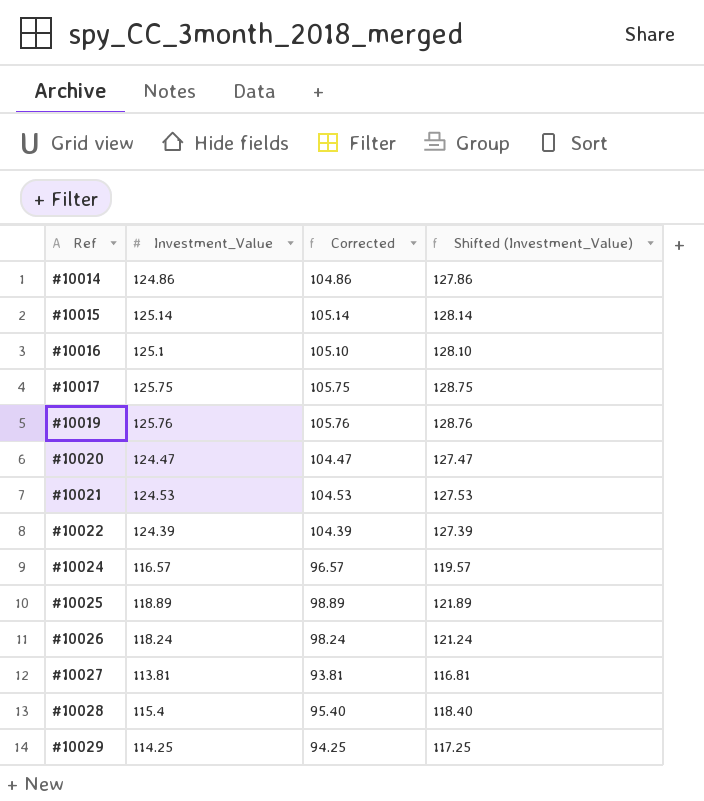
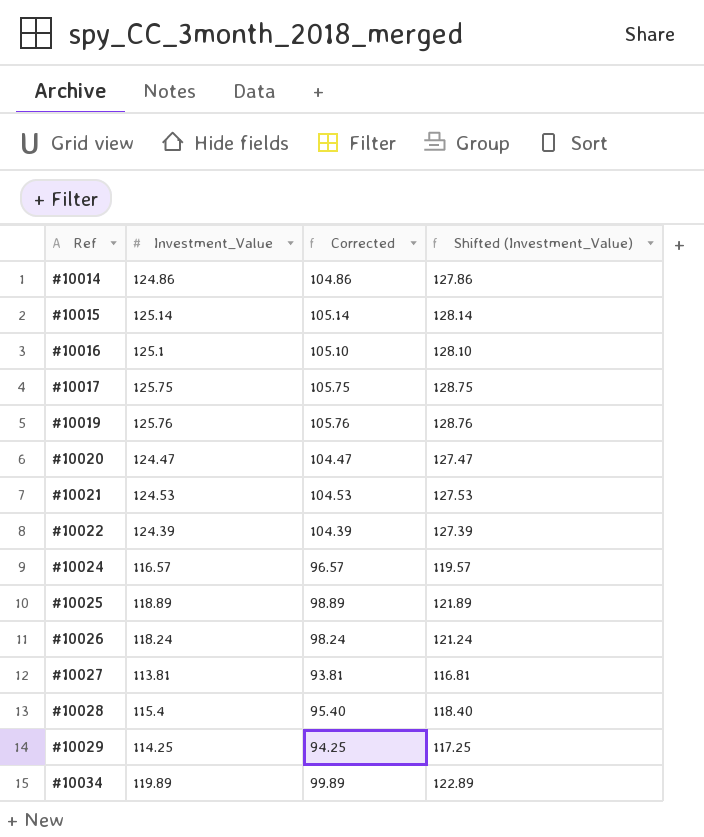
row #10034: none -> 119.89 | 99.89 | 122.89

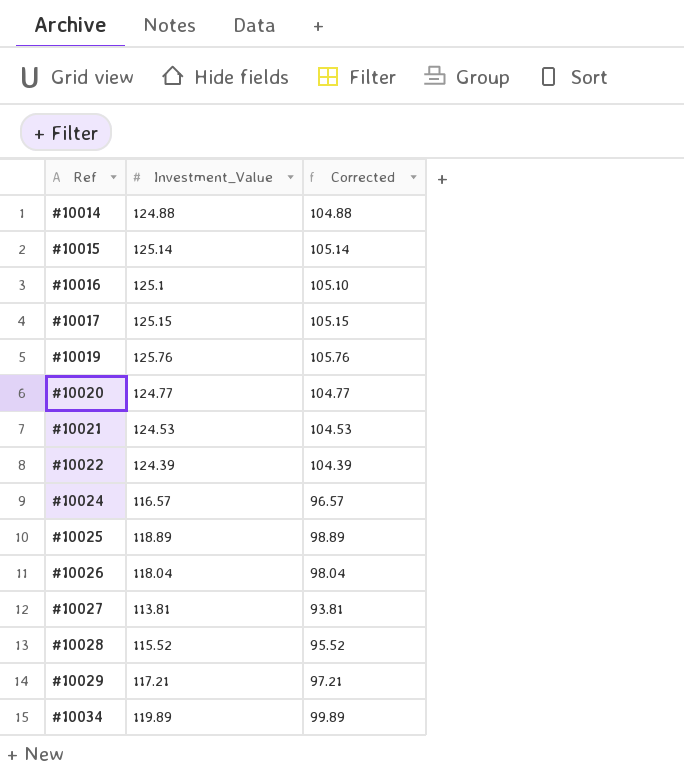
column Shifted (Investment_Value) | formula: [Investment_Value] + 3 -> none
#10014 | Investment_Value: 124.86 -> 124.88
#10014 | Corrected: 104.86 -> 104.88
#10017 | Investment_Value: 125.75 -> 125.15
#10017 | Corrected: 105.75 -> 105.15
#10020 | Investment_Value: 124.47 -> 124.77
#10020 | Corrected: 104.47 -> 104.77
#10026 | Investment_Value: 118.24 -> 118.04
#10026 | Corrected: 98.24 -> 98.04
#10028 | Investment_Value: 115.4 -> 115.52
#10028 | Corrected: 95.40 -> 95.52
#10029 | Investment_Value: 114.25 -> 117.21
#10029 | Corrected: 94.25 -> 97.21

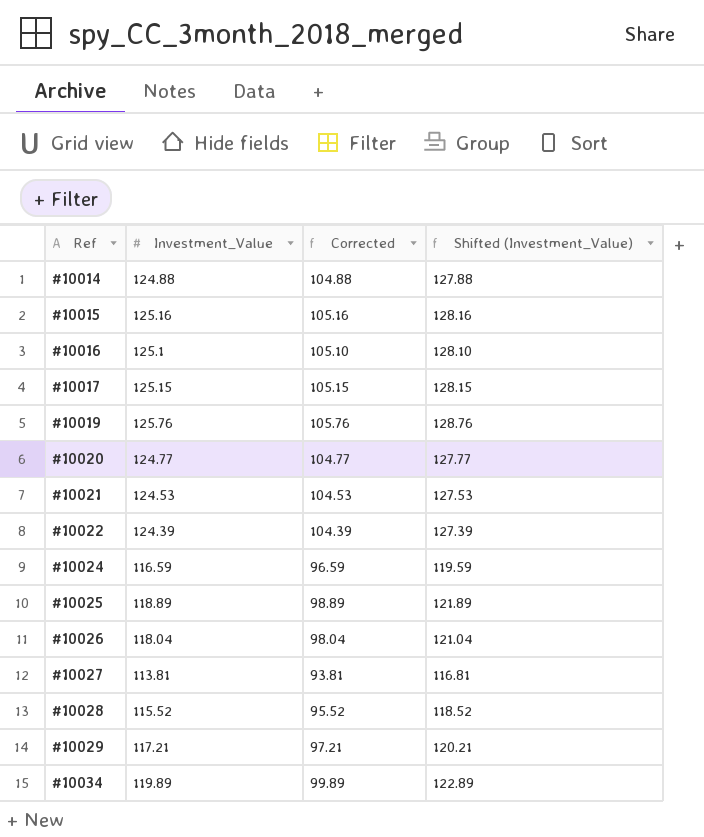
column Shifted (Investment_Value) | formula: none -> [Investment_Value] + 3
#10015 | Investment_Value: 125.14 -> 125.16
#10015 | Corrected: 105.14 -> 105.16
#10024 | Investment_Value: 116.57 -> 116.59
#10024 | Corrected: 96.57 -> 96.59

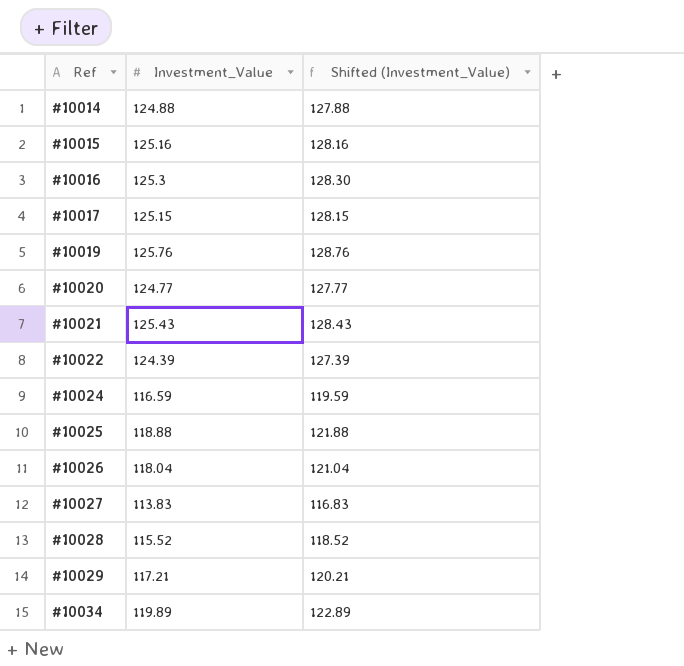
column Corrected | formula: [Investment_Value] - 20 -> none
#10016 | Investment_Value: 125.1 -> 125.3
#10016 | Shifted (Investment_Value): 128.10 -> 128.30
#10021 | Investment_Value: 124.53 -> 125.43
#10021 | Shifted (Investment_Value): 127.53 -> 128.43
#10025 | Investment_Value: 118.89 -> 118.88
#10025 | Shifted (Investment_Value): 121.89 -> 121.88
#10027 | Investment_Value: 113.81 -> 113.83
#10027 | Shifted (Investment_Value): 116.81 -> 116.83

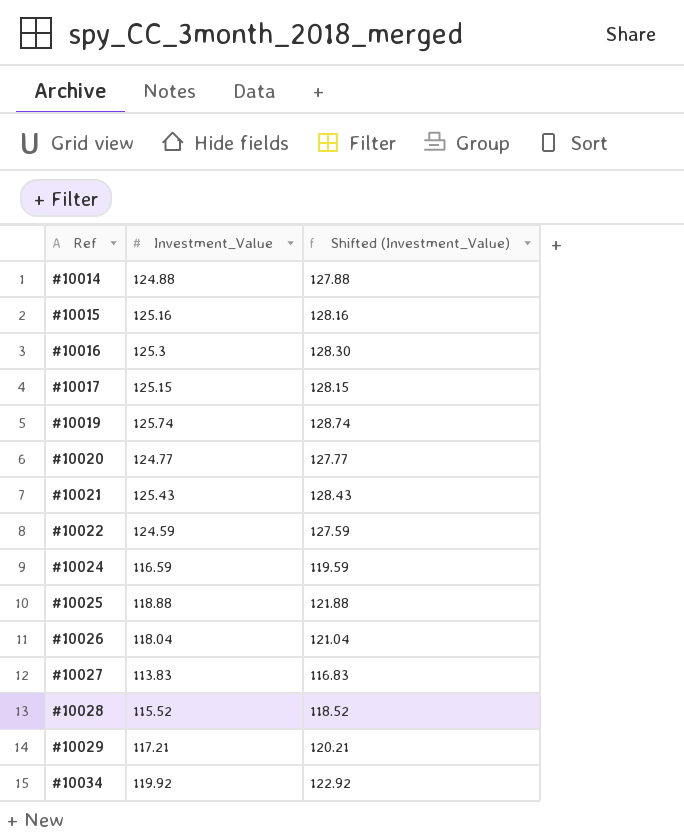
#10019 | Investment_Value: 125.76 -> 125.74
#10019 | Shifted (Investment_Value): 128.76 -> 128.74
#10022 | Investment_Value: 124.39 -> 124.59
#10022 | Shifted (Investment_Value): 127.39 -> 127.59
#10034 | Investment_Value: 119.89 -> 119.92
#10034 | Shifted (Investment_Value): 122.89 -> 122.92

